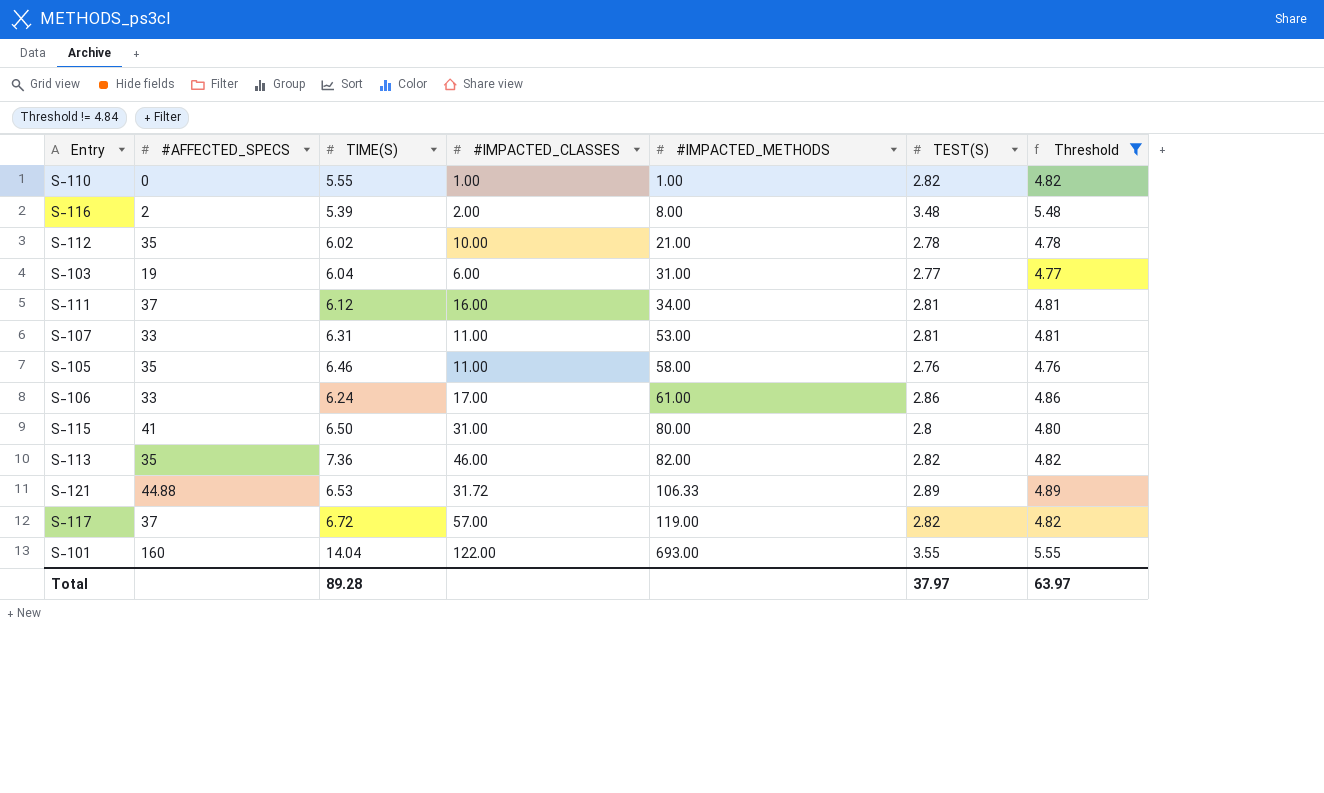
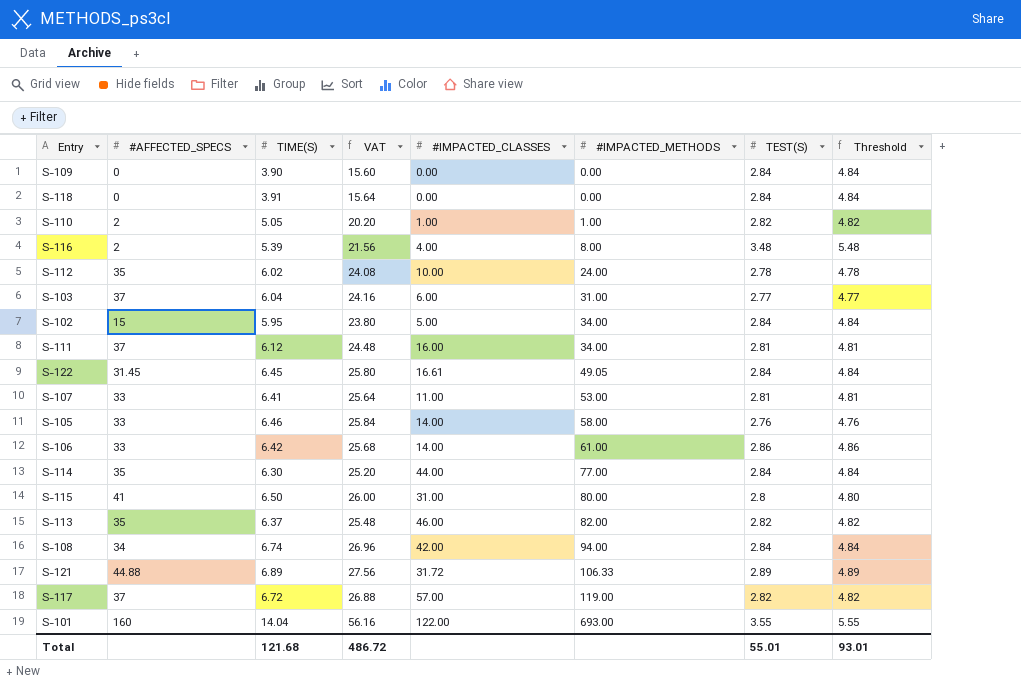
filter: Threshold != 4.84 -> none
column VAT | formula: none -> [TIME(S)] * 4
S-110 | #AFFECTED_SPECS: 0 -> 2
S-110 | TIME(S): 5.55 -> 5.05
S-116 | #IMPACTED_CLASSES: 2.00 -> 4.00
S-112 | #IMPACTED_METHODS: 21.00 -> 24.00
S-103 | #AFFECTED_SPECS: 19 -> 37
S-107 | TIME(S): 6.31 -> 6.41
S-105 | #AFFECTED_SPECS: 35 -> 33
S-105 | #IMPACTED_CLASSES: 11.00 -> 14.00
S-106 | TIME(S): 6.24 -> 6.42
S-106 | #IMPACTED_CLASSES: 17.00 -> 14.00
S-113 | TIME(S): 7.36 -> 6.37
S-121 | TIME(S): 6.53 -> 6.89
Total | TIME(S): 89.28 -> 121.68
Total | TEST(S): 37.97 -> 55.01
Total | Threshold: 63.97 -> 93.01

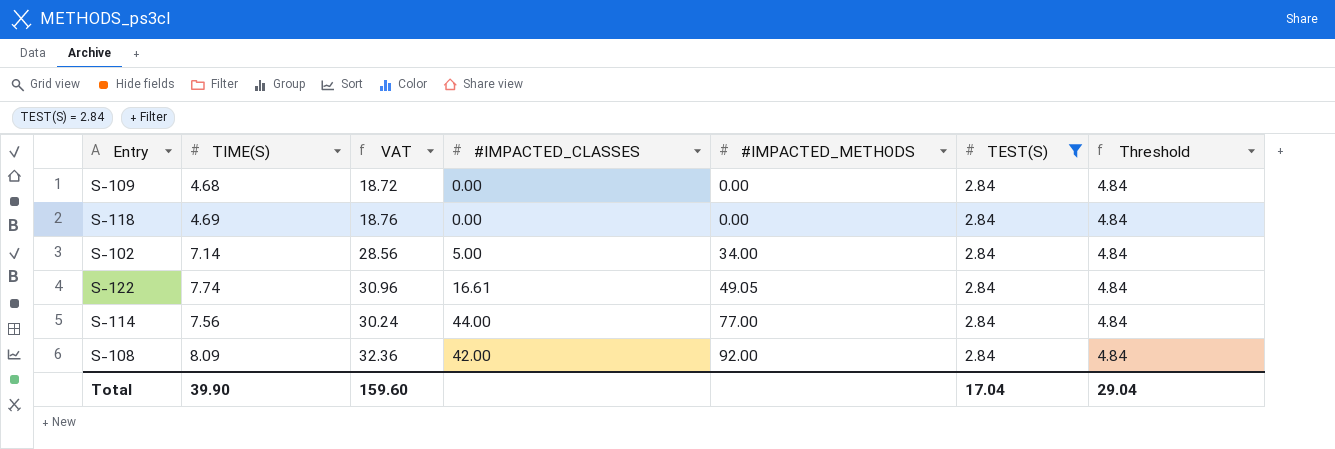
filter: none -> TEST(S) = 2.84
column #AFFECTED_SPECS | position: 2 -> none
S-109 | TIME(S): 3.90 -> 4.68
S-109 | VAT: 15.60 -> 18.72
S-118 | TIME(S): 3.91 -> 4.69
S-118 | VAT: 15.64 -> 18.76
S-102 | TIME(S): 5.95 -> 7.14
S-102 | VAT: 23.80 -> 28.56
S-122 | TIME(S): 6.45 -> 7.74
S-122 | VAT: 25.80 -> 30.96
S-114 | TIME(S): 6.30 -> 7.56
S-114 | VAT: 25.20 -> 30.24
S-108 | TIME(S): 6.74 -> 8.09
S-108 | VAT: 26.96 -> 32.36
S-108 | #IMPACTED_METHODS: 94.00 -> 92.00
Total | TIME(S): 121.68 -> 39.90
Total | VAT: 486.72 -> 159.60
Total | TEST(S): 55.01 -> 17.04
Total | Threshold: 93.01 -> 29.04

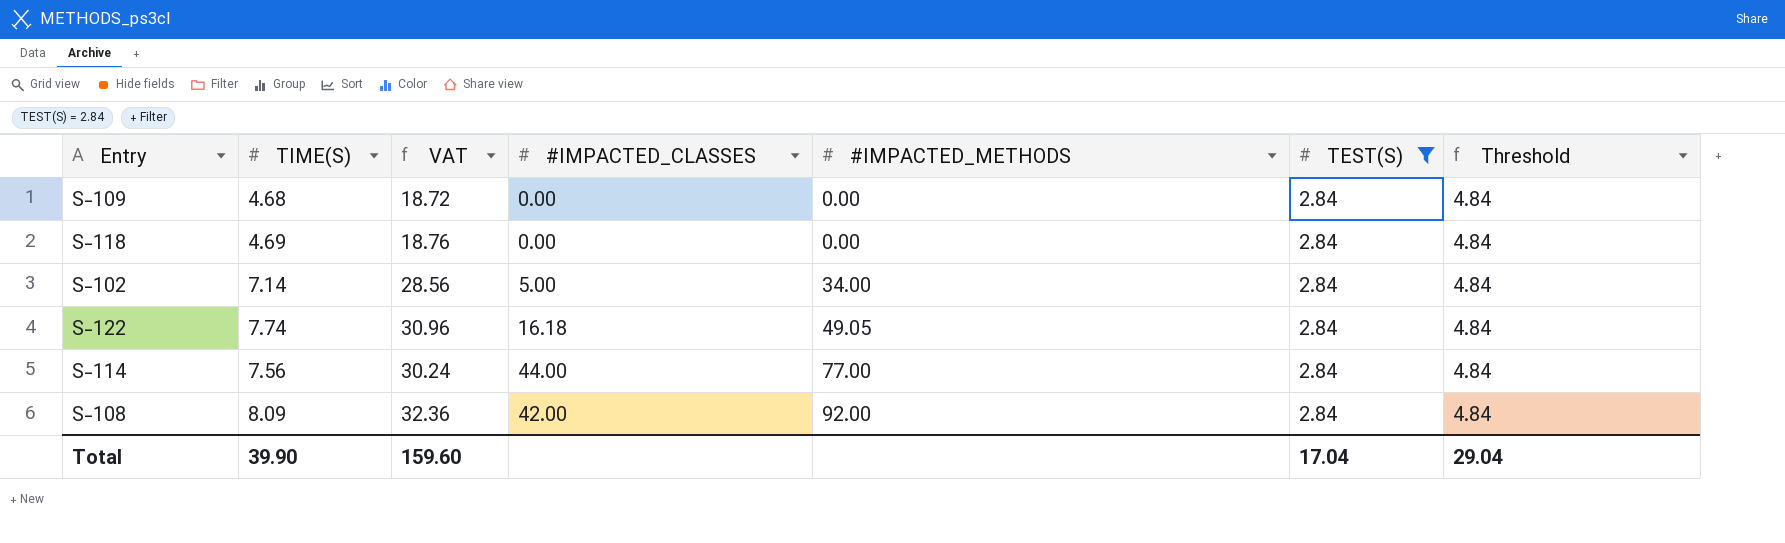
S-122 | #IMPACTED_CLASSES: 16.61 -> 16.18

